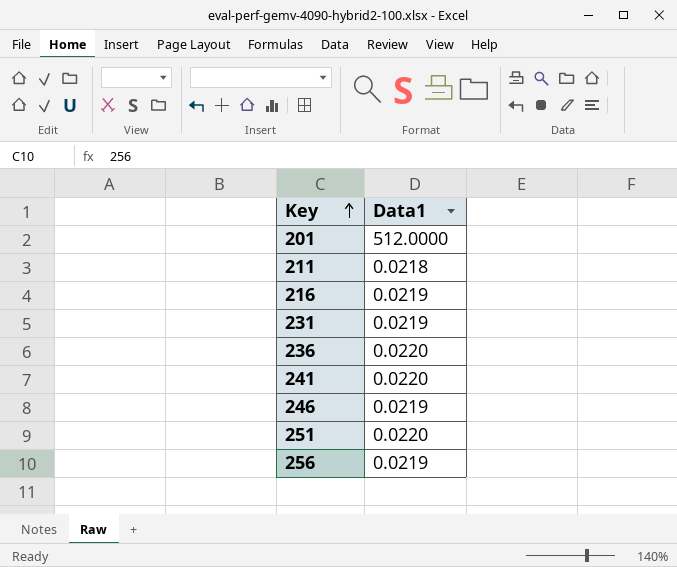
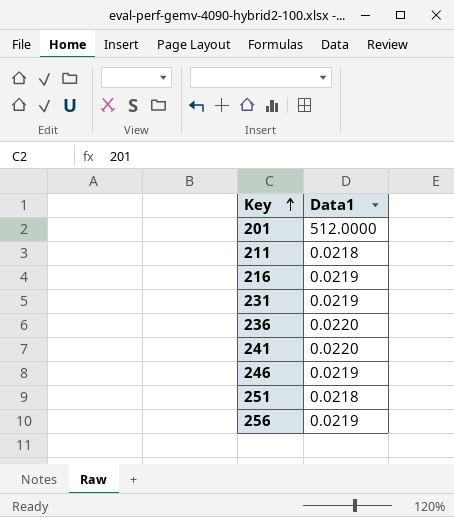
251 | Data1: 0.0220 -> 0.0218

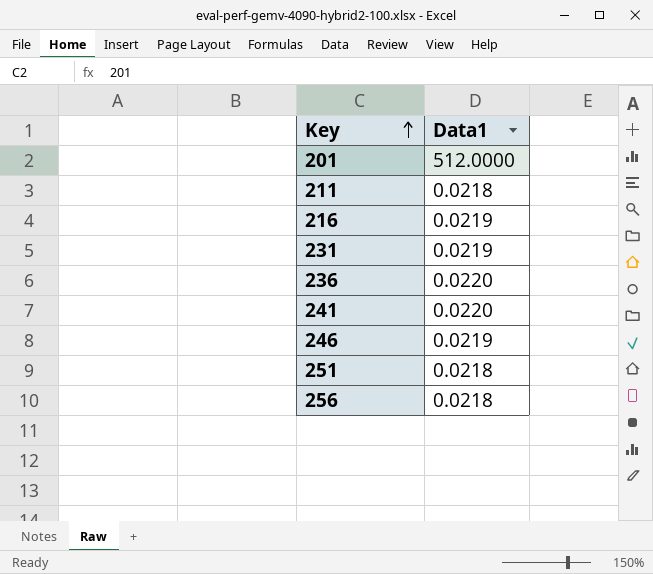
256 | Data1: 0.0219 -> 0.0218

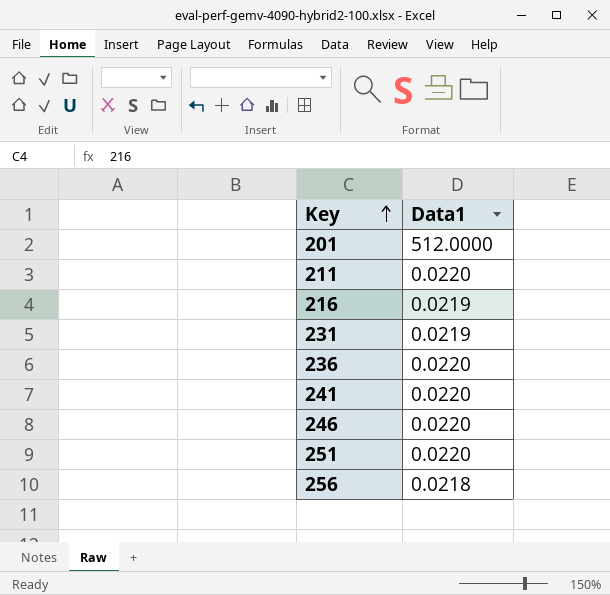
211 | Data1: 0.0218 -> 0.0220
246 | Data1: 0.0219 -> 0.0220
251 | Data1: 0.0218 -> 0.0220

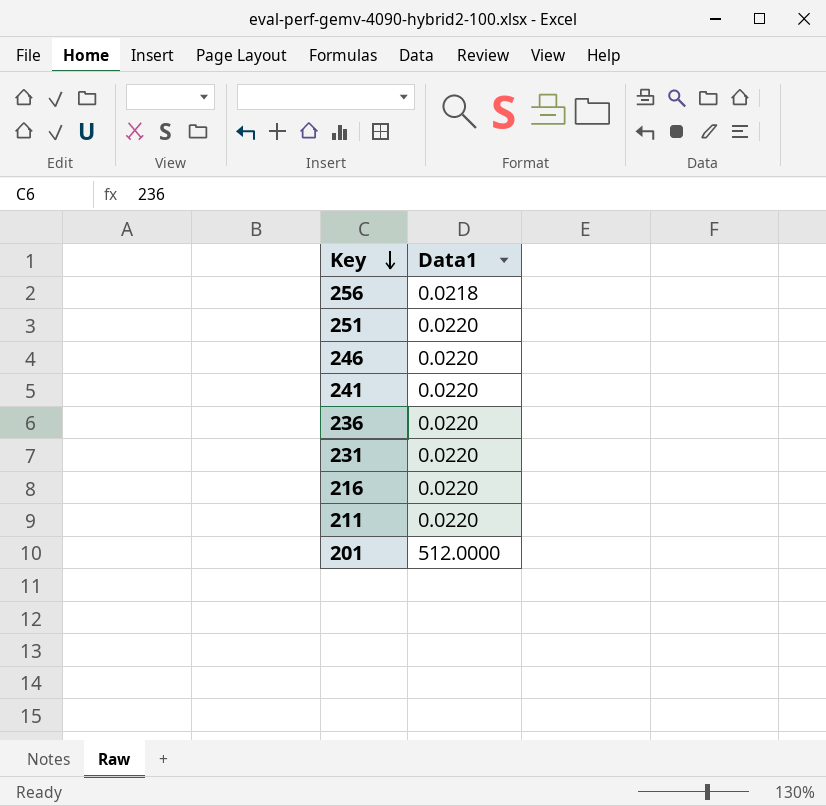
row order: Key ascending -> Key descending
231 | Data1: 0.0219 -> 0.0220
216 | Data1: 0.0219 -> 0.0220

